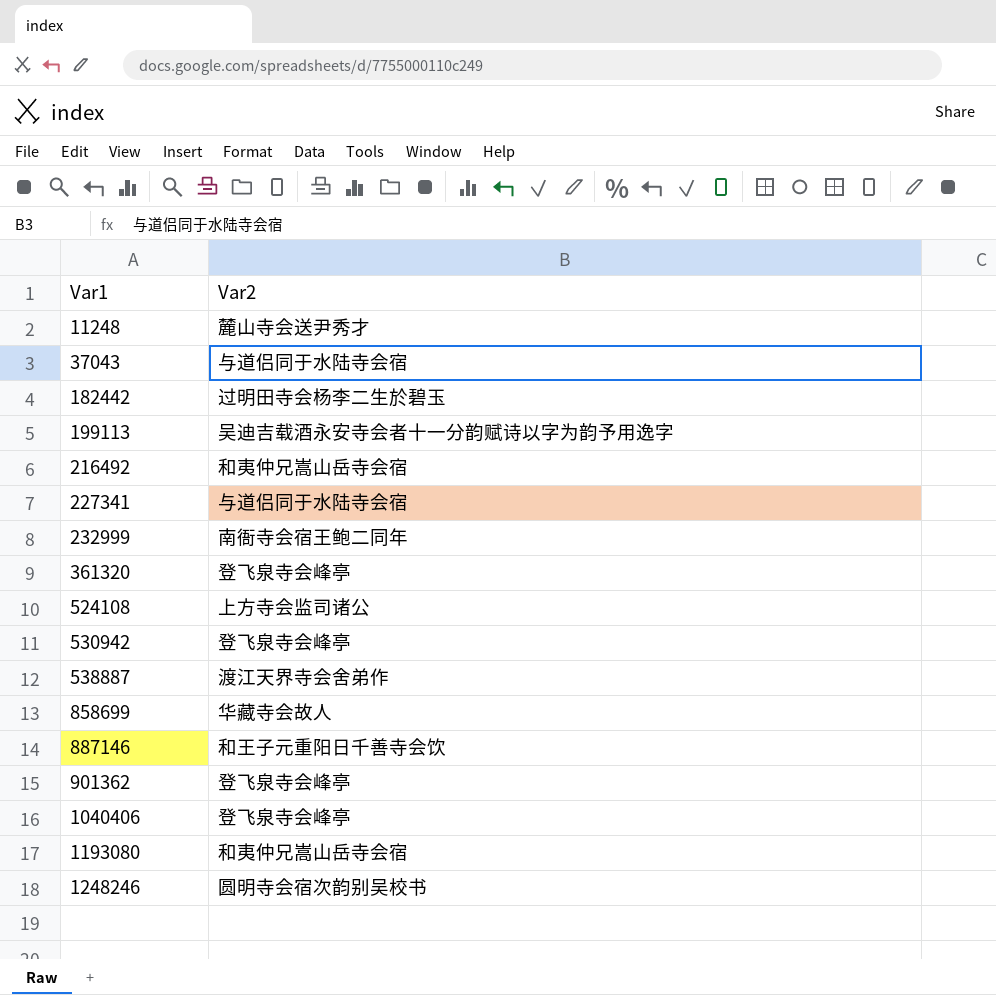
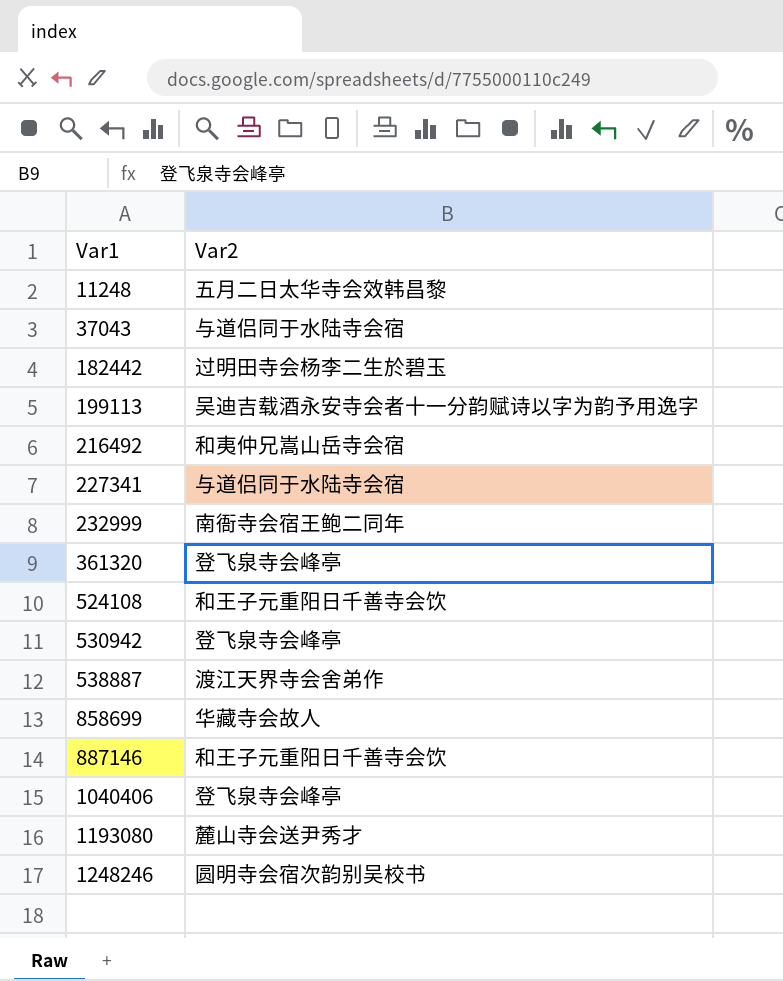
row 901362: 登飞泉寺会峰亭 -> none
11248 | Var2: 麓山寺会送尹秀才 -> 五月二日太华寺会效韩昌黎
524108 | Var2: 上方寺会监司诸公 -> 和王子元重阳日千善寺会饮
1193080 | Var2: 和夷仲兄嵩山岳寺会宿 -> 麓山寺会送尹秀才

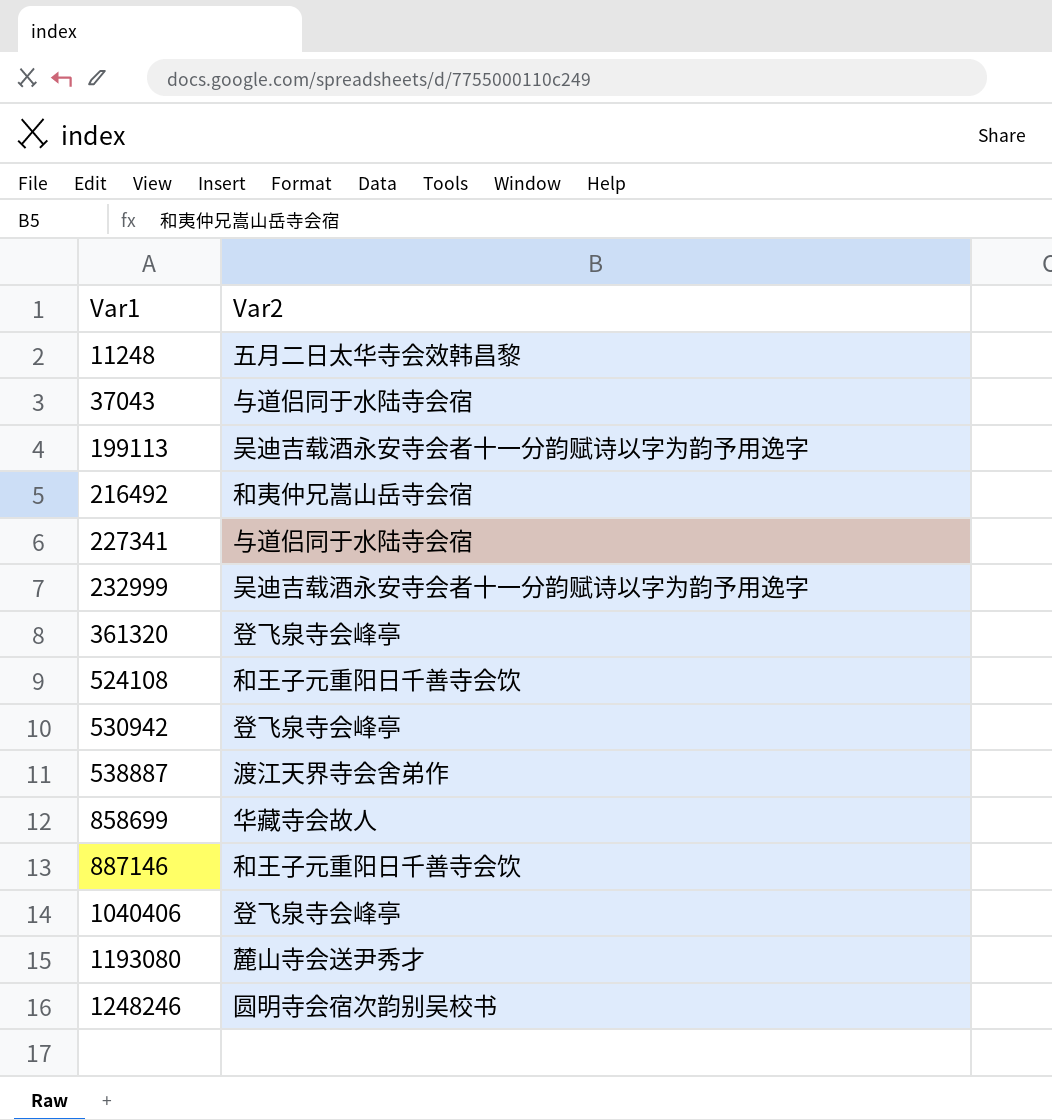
row 182442: 过明田寺会杨李二生於碧玉 -> none
232999 | Var2: 南衙寺会宿王鲍二同年 -> 吴迪吉载酒永安寺会者十一分韵赋诗以字为韵予用逸字

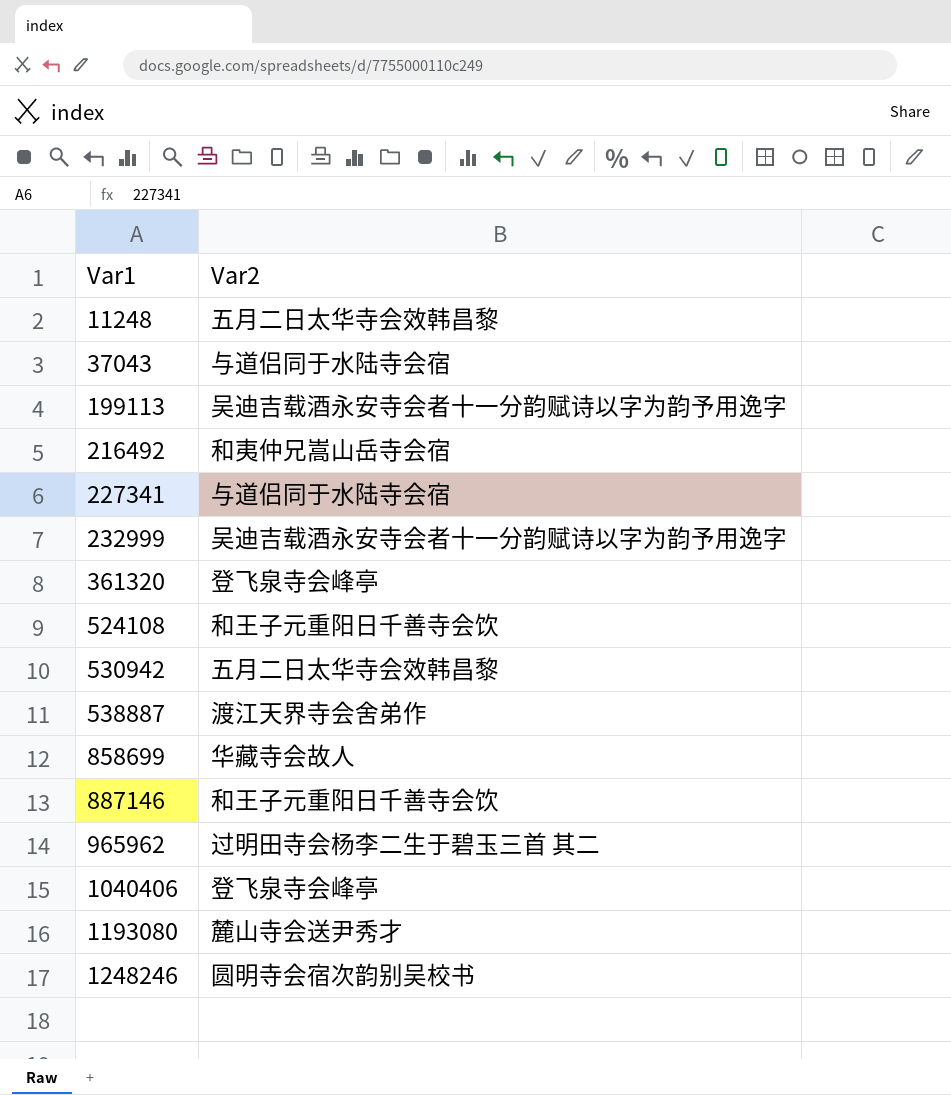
530942 | Var2: 登飞泉寺会峰亭 -> 五月二日太华寺会效韩昌黎
row 965962: none -> 过明田寺会杨李二生于碧玉三首 其二

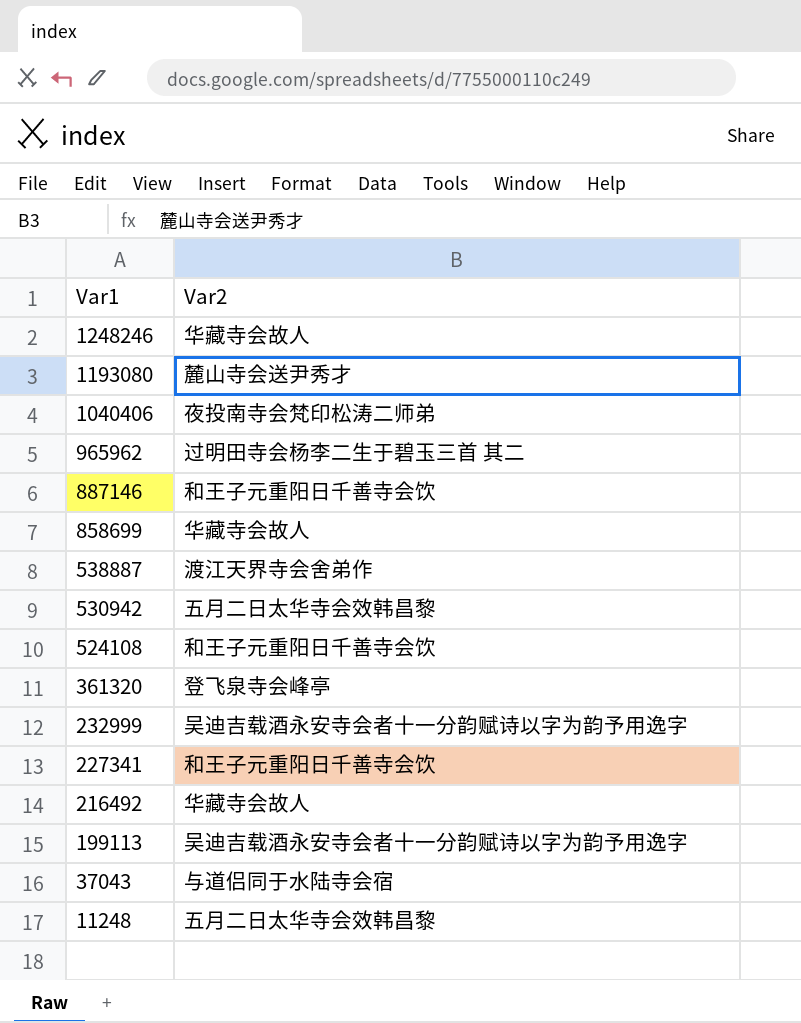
row order: Var1 ascending -> Var1 descending
1248246 | Var2: 圆明寺会宿次韵别吴校书 -> 华藏寺会故人
1040406 | Var2: 登飞泉寺会峰亭 -> 夜投南寺会梵印松涛二师弟
227341 | Var2: 与道侣同于水陆寺会宿 -> 和王子元重阳日千善寺会饮
216492 | Var2: 和夷仲兄嵩山岳寺会宿 -> 华藏寺会故人

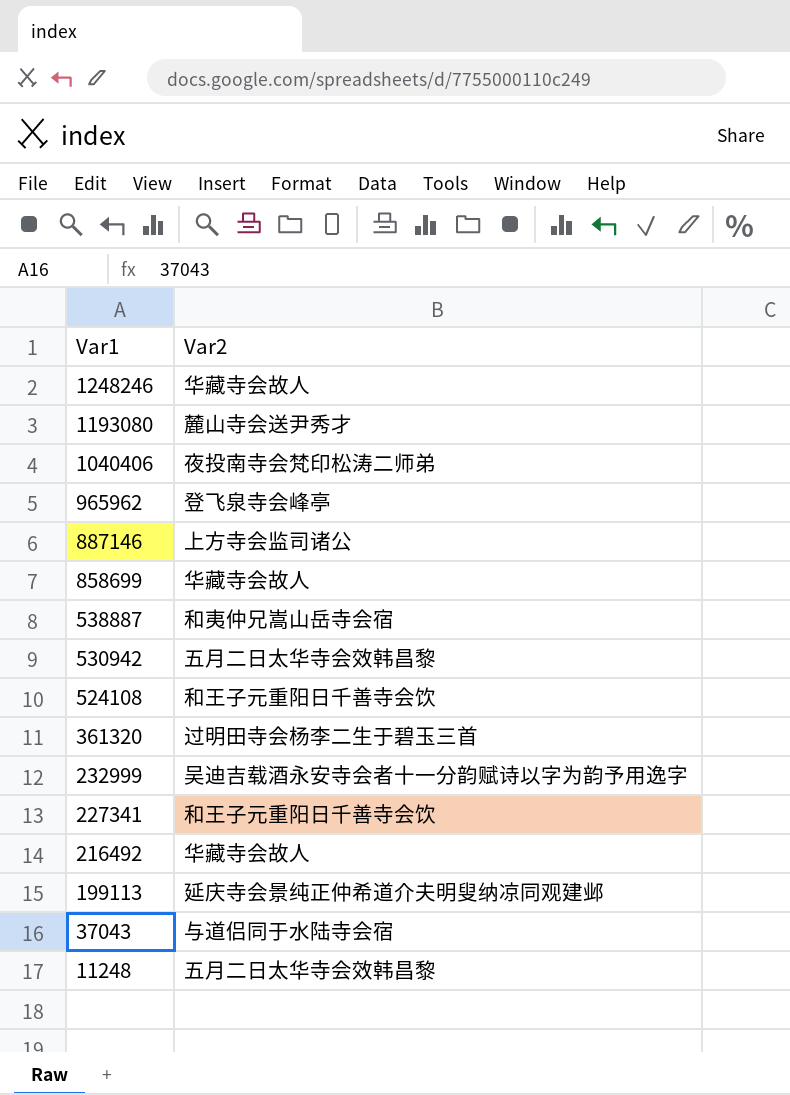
965962 | Var2: 过明田寺会杨李二生于碧玉三首 其二 -> 登飞泉寺会峰亭
887146 | Var2: 和王子元重阳日千善寺会饮 -> 上方寺会监司诸公
538887 | Var2: 渡江天界寺会舍弟作 -> 和夷仲兄嵩山岳寺会宿
361320 | Var2: 登飞泉寺会峰亭 -> 过明田寺会杨李二生于碧玉三首
199113 | Var2: 吴迪吉载酒永安寺会者十一分韵赋诗以字为韵予用逸字 -> 延庆寺会景纯正仲希道介夫明叟纳凉同观建邺

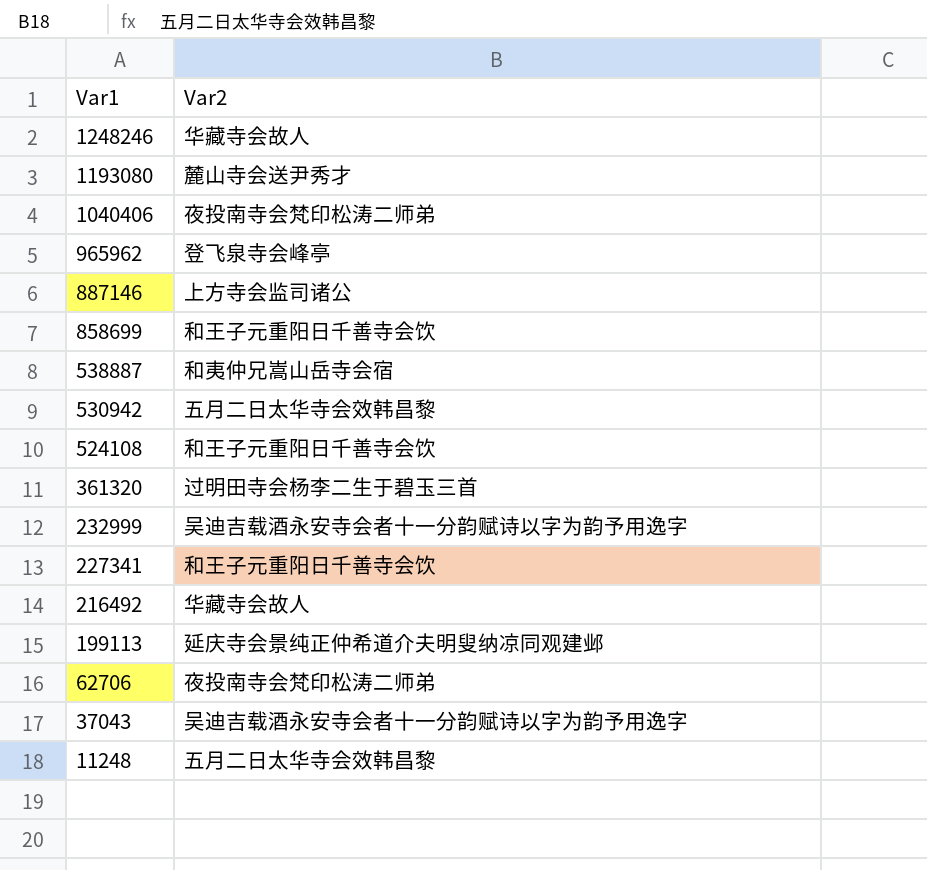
858699 | Var2: 华藏寺会故人 -> 和王子元重阳日千善寺会饮
row 62706: none -> 夜投南寺会梵印松涛二师弟
37043 | Var2: 与道侣同于水陆寺会宿 -> 吴迪吉载酒永安寺会者十一分韵赋诗以字为韵予用逸字

